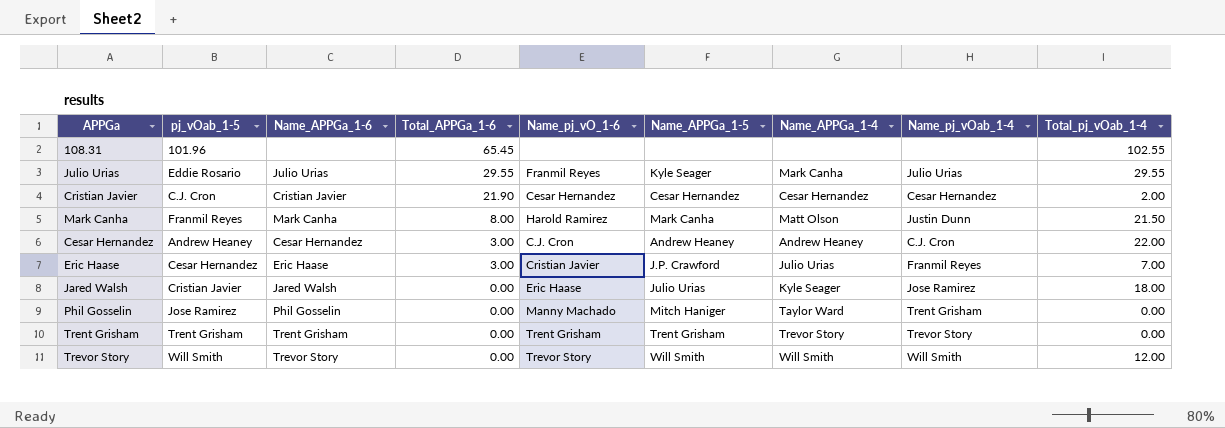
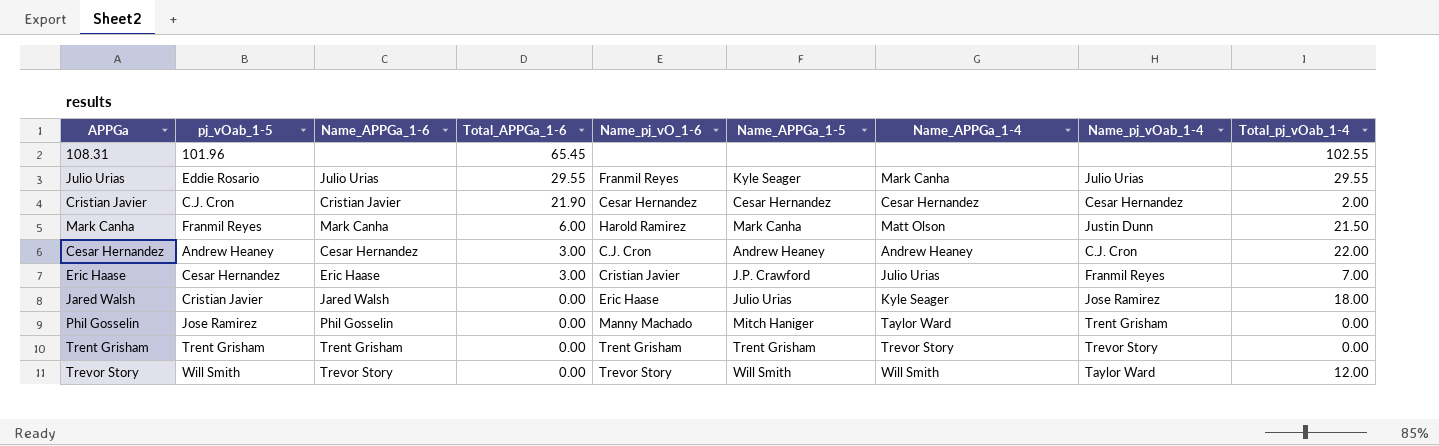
Mark Canha | Total_APPGa_1-6: 8.00 -> 6.00
Trevor Story | Name_pj_vOab_1-4: Will Smith -> Taylor Ward

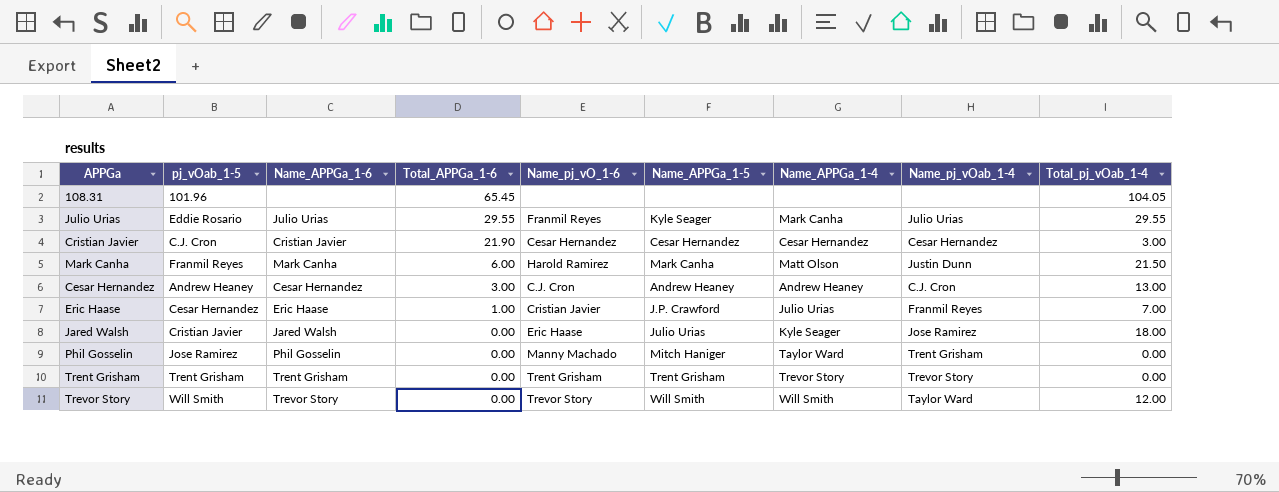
108.31 | Total_pj_vOab_1-4: 102.55 -> 104.05
Cristian Javier | Total_pj_vOab_1-4: 2.00 -> 3.00
Cesar Hernandez | Total_pj_vOab_1-4: 22.00 -> 13.00
Eric Haase | Total_APPGa_1-6: 3.00 -> 1.00

